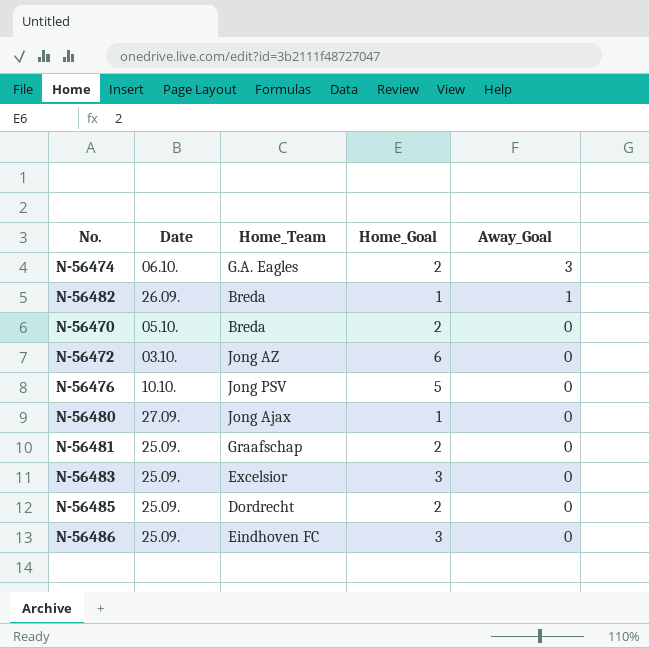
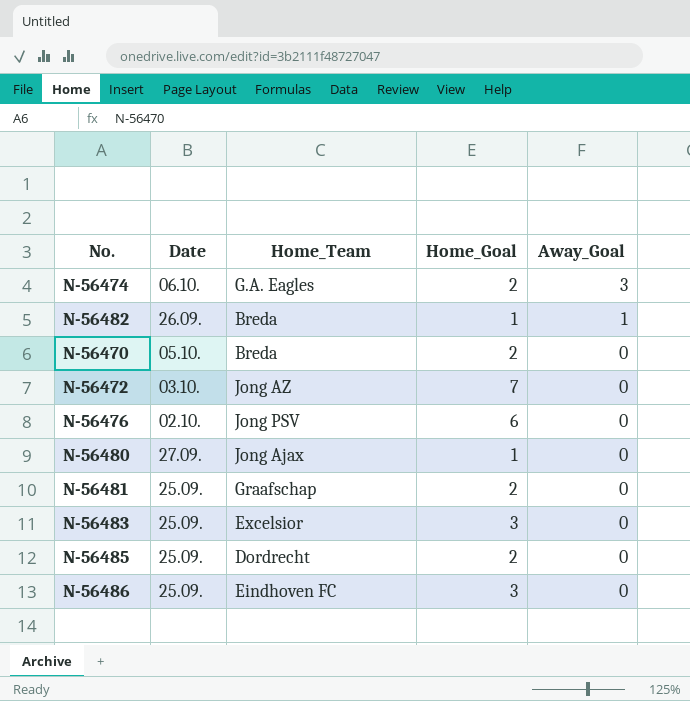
N-56472 | Home_Goal: 6 -> 7
N-56476 | Date: 10.10. -> 02.10.
N-56476 | Home_Goal: 5 -> 6

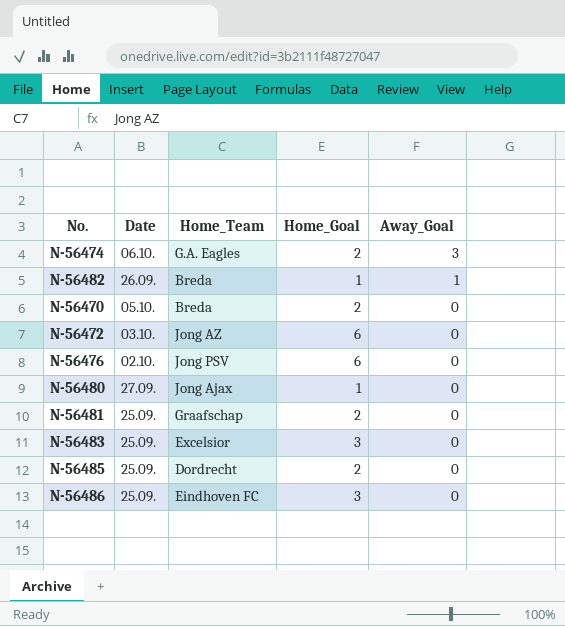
N-56472 | Home_Goal: 7 -> 6

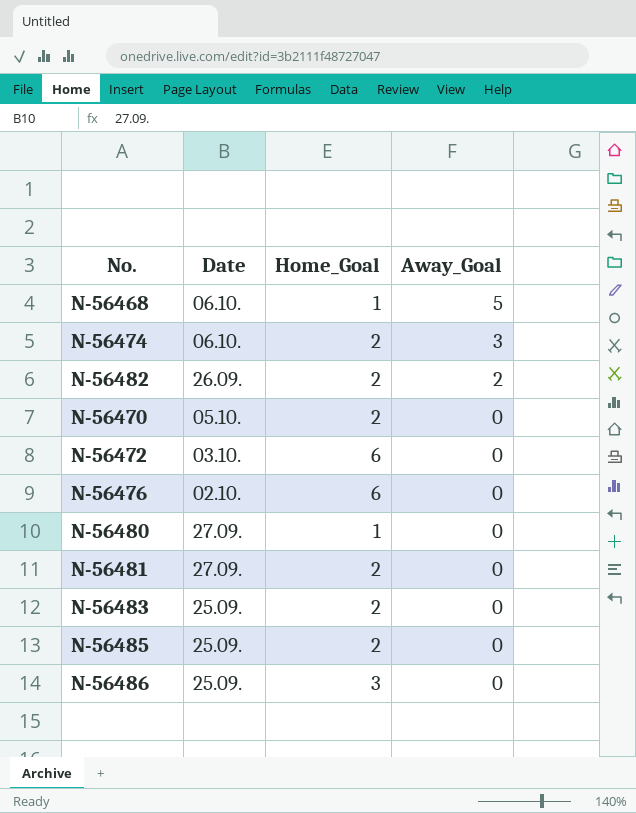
column Home_Team | position: 3 -> none
row N-56468: none -> 06.10. | 1 | 5
N-56482 | Home_Goal: 1 -> 2
N-56482 | Away_Goal: 1 -> 2
N-56481 | Date: 25.09. -> 27.09.
N-56483 | Home_Goal: 3 -> 2

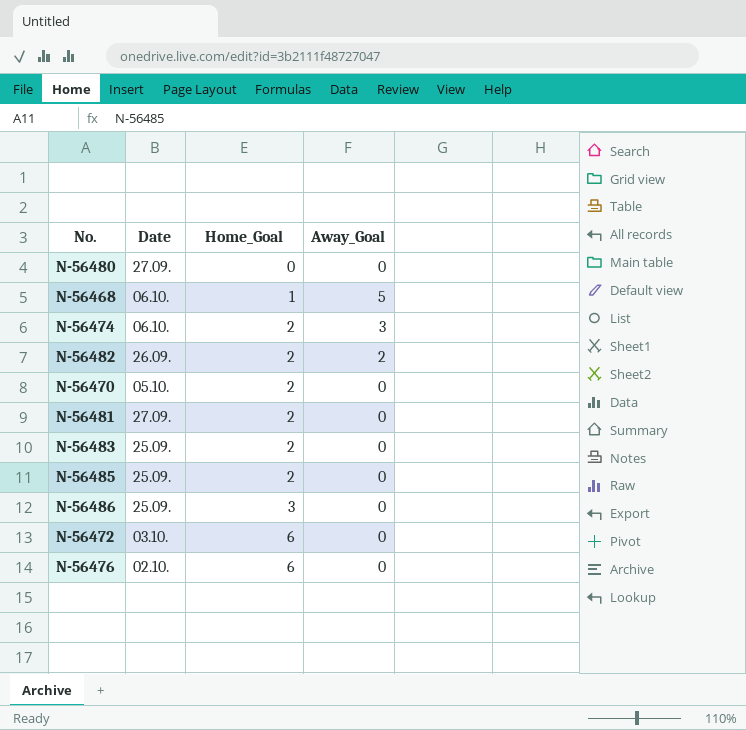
row order: Away_Goal descending -> Home_Goal ascending
N-56480 | Home_Goal: 1 -> 0

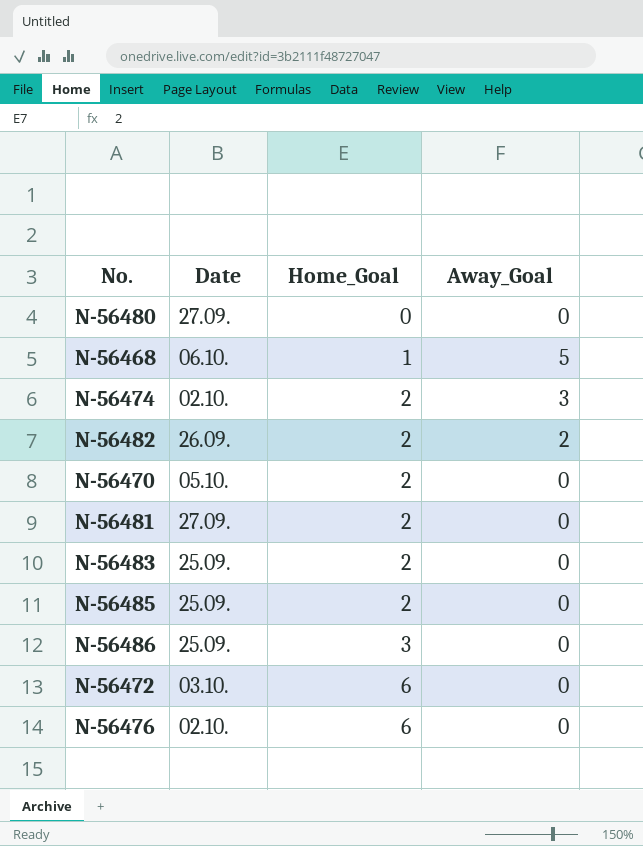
N-56474 | Date: 06.10. -> 02.10.

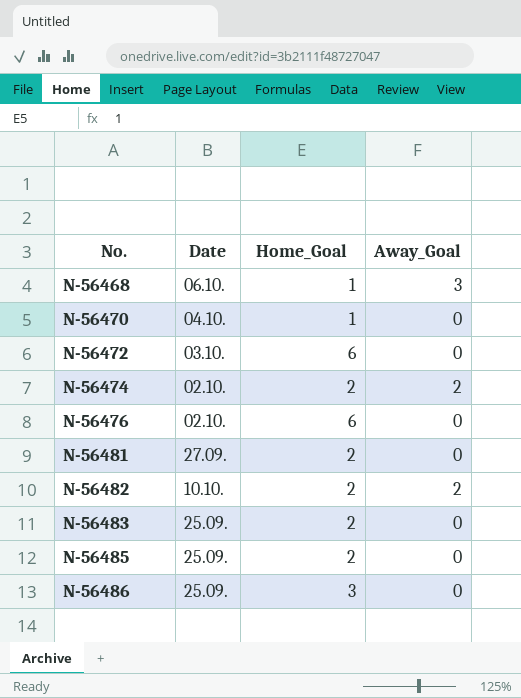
row order: Home_Goal ascending -> No. ascending
row N-56480: 27.09. | 0 | 0 -> none
N-56468 | Away_Goal: 5 -> 3
N-56470 | Date: 05.10. -> 04.10.
N-56470 | Home_Goal: 2 -> 1
N-56474 | Away_Goal: 3 -> 2
N-56482 | Date: 26.09. -> 10.10.

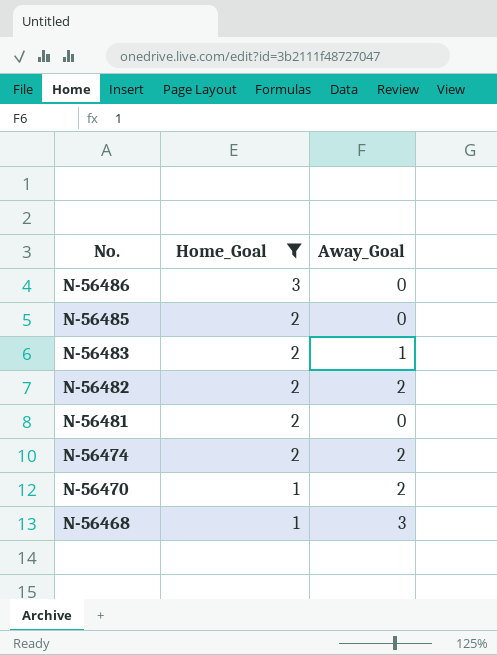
filter: none -> Home_Goal != 6
row order: No. ascending -> No. descending
column Date | position: 2 -> none
N-56483 | Away_Goal: 0 -> 1
N-56470 | Away_Goal: 0 -> 2

